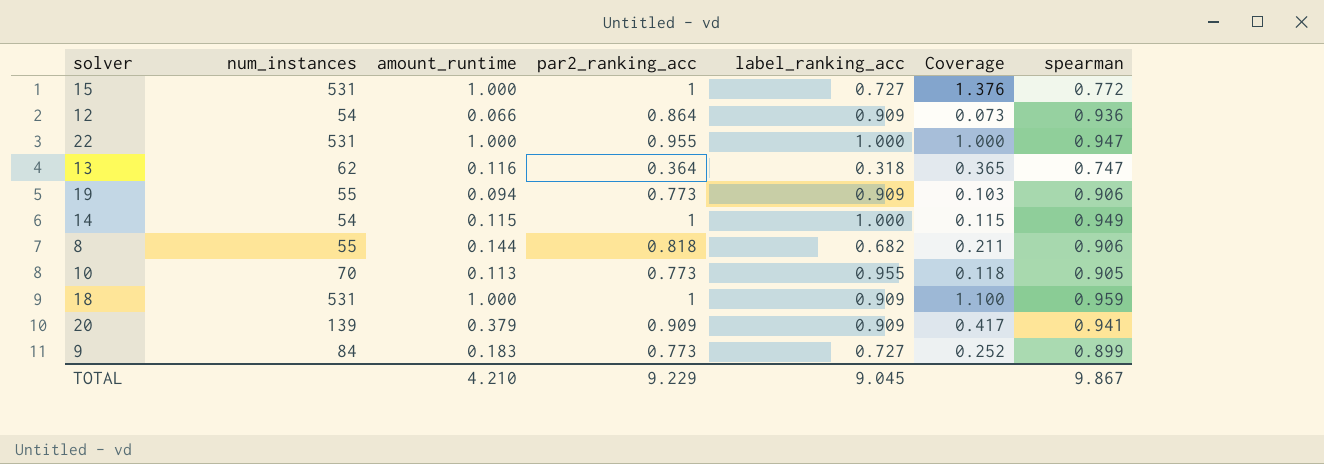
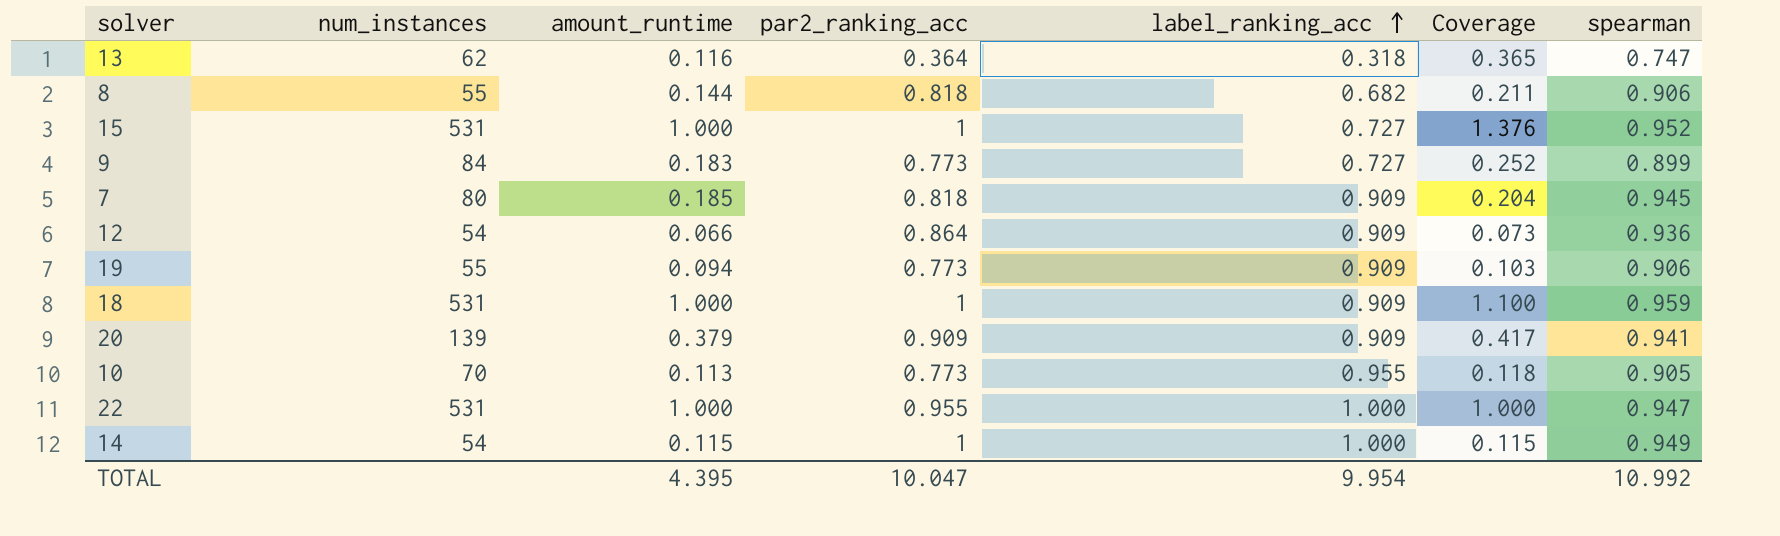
row order: none -> label_ranking_acc ascending
15 | spearman: 0.772 -> 0.952
row 7: none -> 80 | 0.185 | 0.818 | 0.909 | 0.204 | 0.945
TOTAL | amount_runtime: 4.210 -> 4.395
TOTAL | par2_ranking_acc: 9.229 -> 10.047
TOTAL | label_ranking_acc: 9.045 -> 9.954
TOTAL | spearman: 9.867 -> 10.992

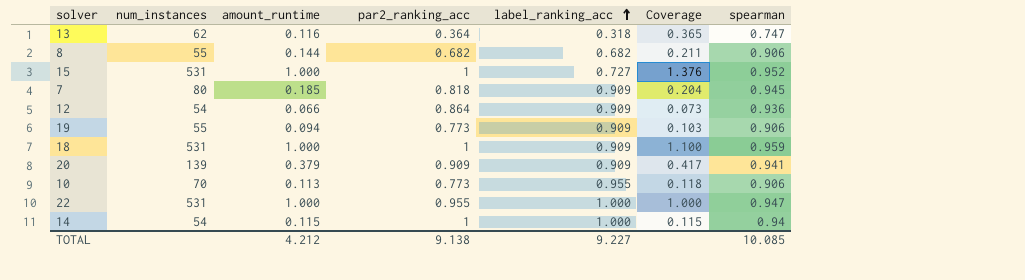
row 9: 84 | 0.183 | 0.773 | 0.727 | 0.252 | 0.899 -> none
8 | par2_ranking_acc: 0.818 -> 0.682
10 | spearman: 0.905 -> 0.906
14 | spearman: 0.949 -> 0.94
TOTAL | amount_runtime: 4.395 -> 4.212
TOTAL | par2_ranking_acc: 10.047 -> 9.138
TOTAL | label_ranking_acc: 9.954 -> 9.227
TOTAL | spearman: 10.992 -> 10.085

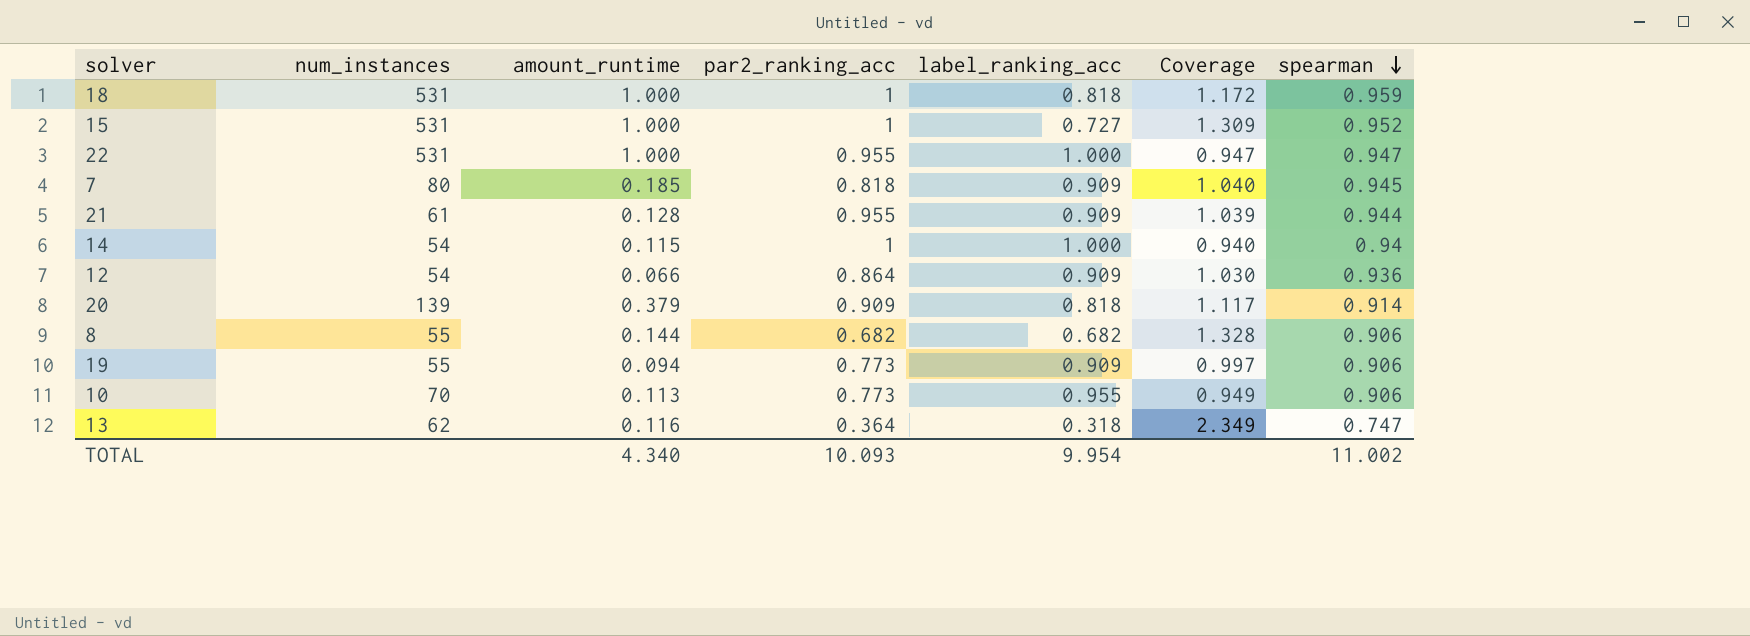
row order: label_ranking_acc ascending -> spearman descending
column Coverage | formula: [amount_runtime] / [label_ranking_acc] -> [spearman] / [label_ranking_acc]
18 | label_ranking_acc: 0.909 -> 0.818
row 21: none -> 61 | 0.128 | 0.955 | 0.909 | 1.039 | 0.944
20 | label_ranking_acc: 0.909 -> 0.818
20 | spearman: 0.941 -> 0.914
TOTAL | amount_runtime: 4.212 -> 4.340
TOTAL | par2_ranking_acc: 9.138 -> 10.093
TOTAL | label_ranking_acc: 9.227 -> 9.954
TOTAL | spearman: 10.085 -> 11.002

